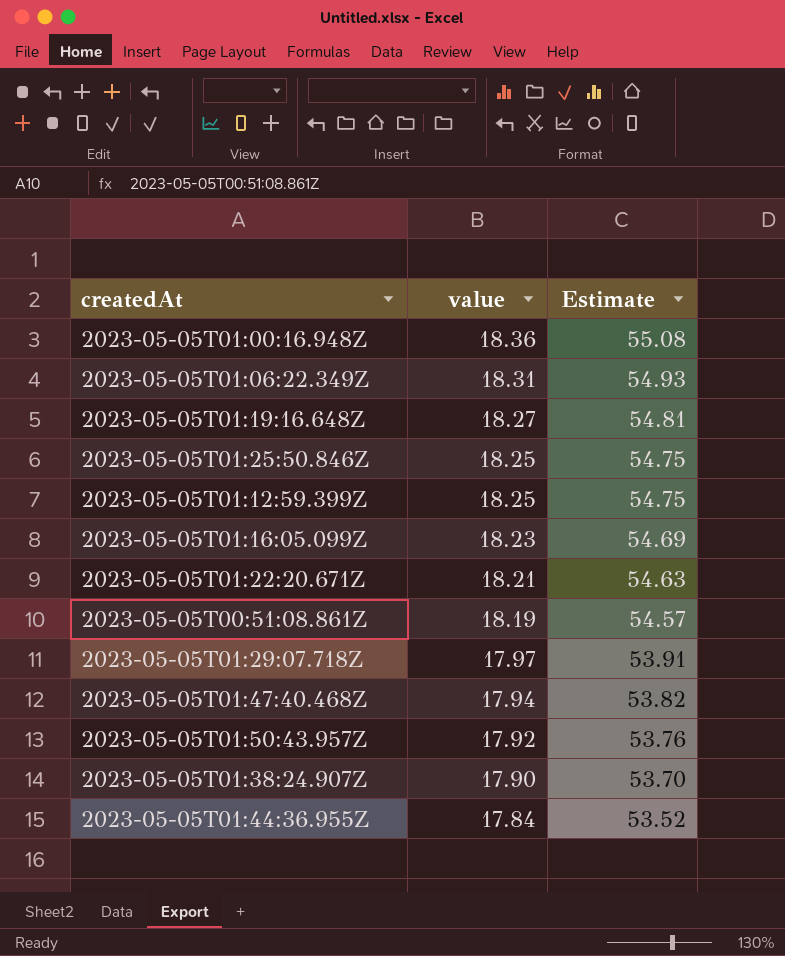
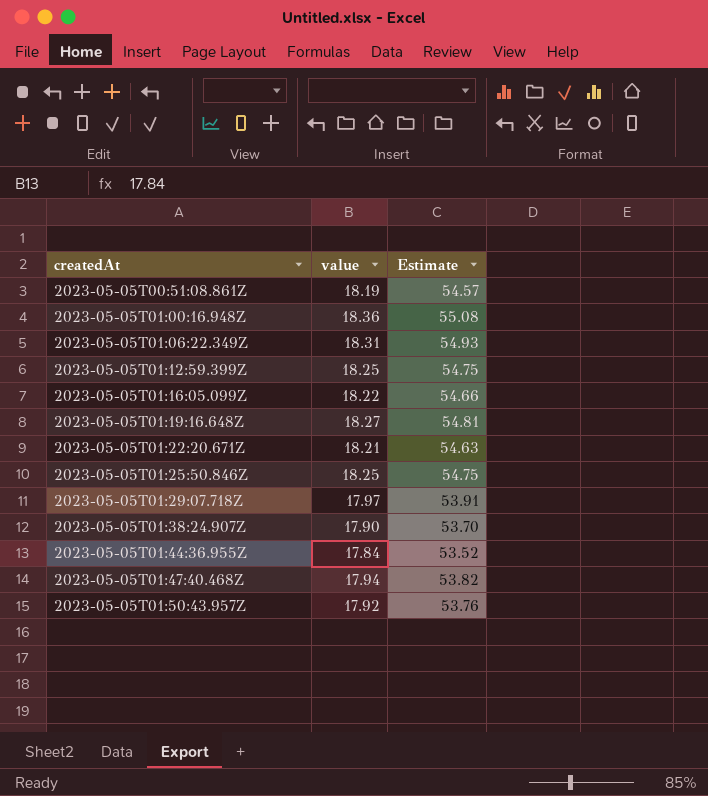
row order: value descending -> createdAt ascending
2023-05-05T01:16:05.099Z | value: 18.23 -> 18.22
2023-05-05T01:16:05.099Z | Estimate: 54.69 -> 54.66

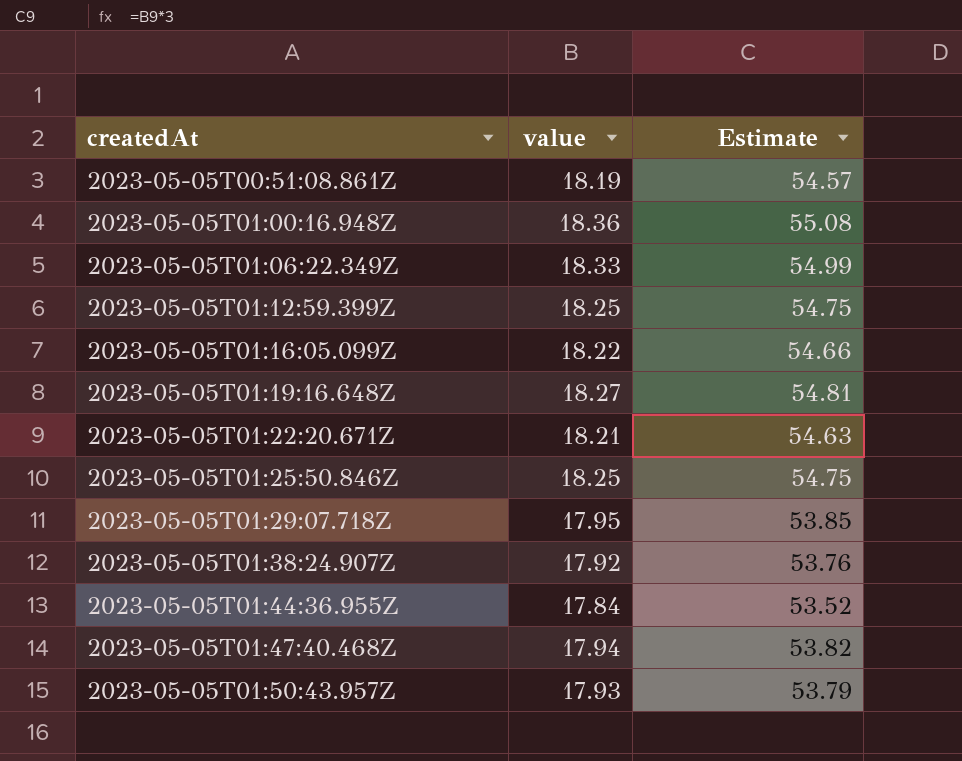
2023-05-05T01:06:22.349Z | value: 18.31 -> 18.33
2023-05-05T01:06:22.349Z | Estimate: 54.93 -> 54.99
2023-05-05T01:29:07.718Z | value: 17.97 -> 17.95
2023-05-05T01:29:07.718Z | Estimate: 53.91 -> 53.85
2023-05-05T01:38:24.907Z | value: 17.90 -> 17.92
2023-05-05T01:38:24.907Z | Estimate: 53.70 -> 53.76
2023-05-05T01:50:43.957Z | value: 17.92 -> 17.93
2023-05-05T01:50:43.957Z | Estimate: 53.76 -> 53.79

